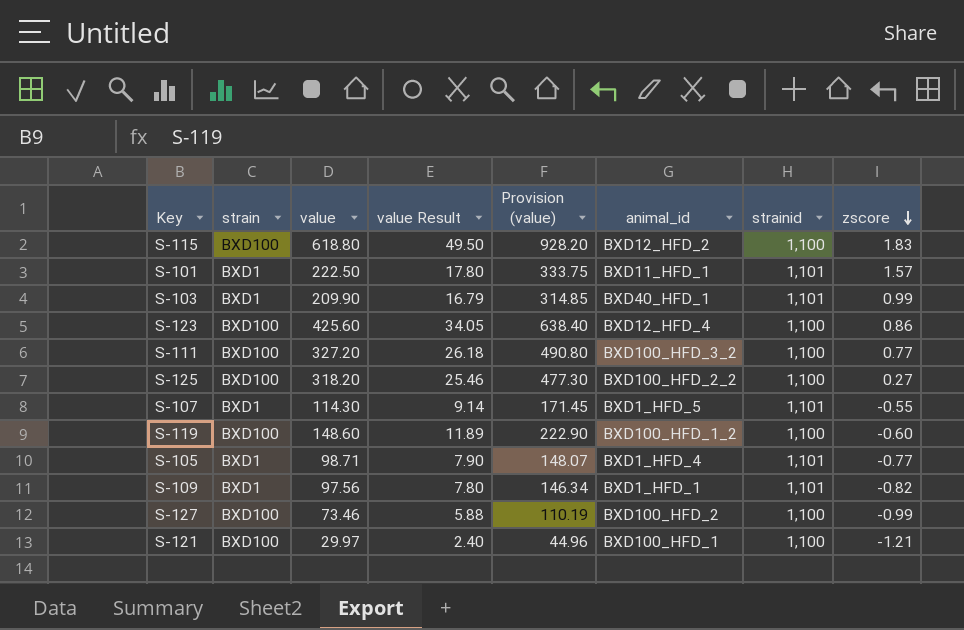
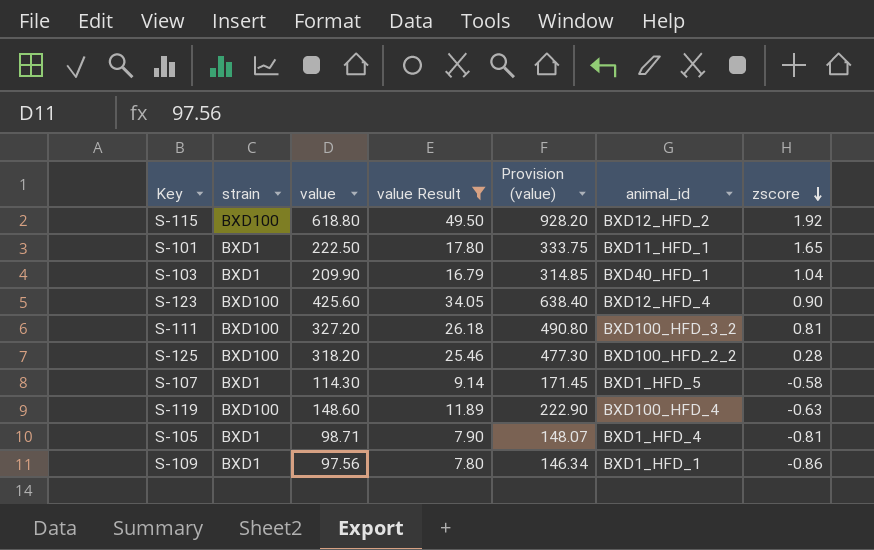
filter: none -> value Result >= 7.80
column strainid | position: 7 -> none
S-115 | zscore: 1.83 -> 1.92
S-101 | zscore: 1.57 -> 1.65
S-103 | zscore: 0.99 -> 1.04
S-123 | zscore: 0.86 -> 0.90
S-111 | zscore: 0.77 -> 0.81
S-125 | zscore: 0.27 -> 0.28
S-107 | zscore: -0.55 -> -0.58
S-119 | animal_id: BXD100_HFD_1_2 -> BXD100_HFD_4
S-119 | zscore: -0.60 -> -0.63
S-105 | zscore: -0.77 -> -0.81
S-109 | zscore: -0.82 -> -0.86

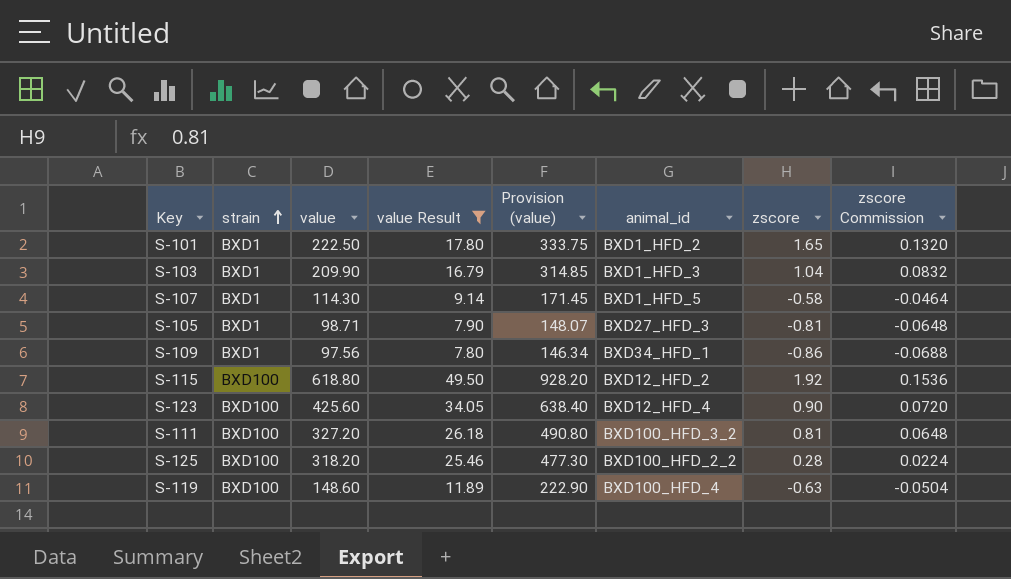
row order: zscore descending -> strain ascending
column zscore Commission | formula: none -> [zscore] * 0.08
S-101 | animal_id: BXD11_HFD_1 -> BXD1_HFD_2
S-103 | animal_id: BXD40_HFD_1 -> BXD1_HFD_3
S-105 | animal_id: BXD1_HFD_4 -> BXD27_HFD_3
S-109 | animal_id: BXD1_HFD_1 -> BXD34_HFD_1

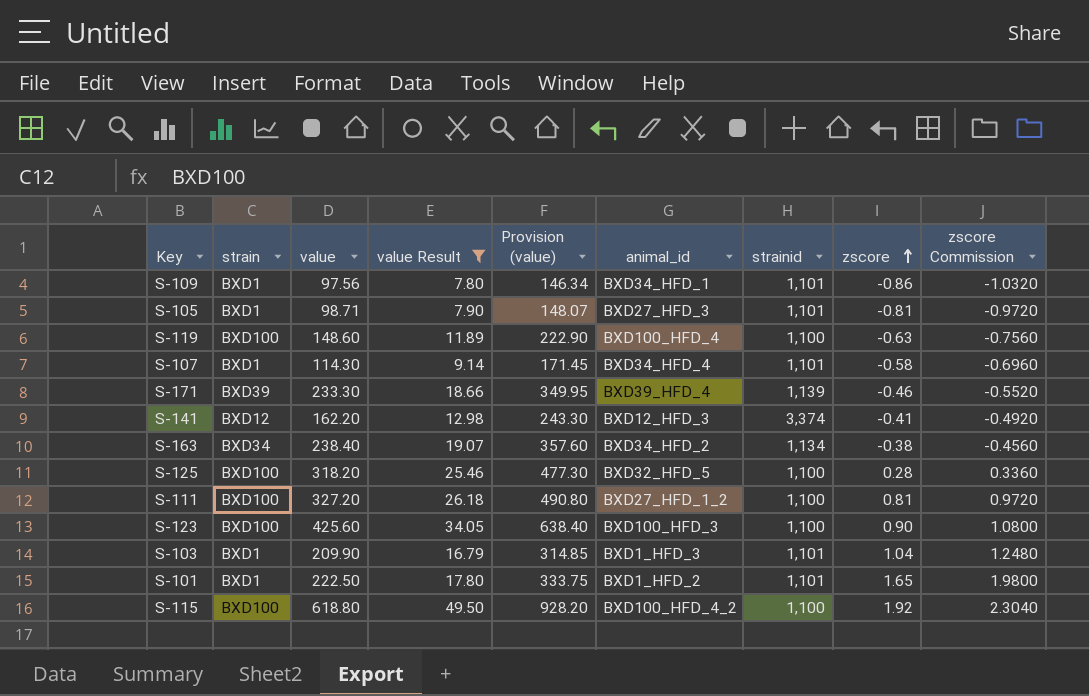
row order: strain ascending -> zscore ascending
column strainid | position: none -> 7
column zscore Commission | formula: [zscore] * 0.08 -> [zscore] * 1.2
S-107 | animal_id: BXD1_HFD_5 -> BXD34_HFD_4
row S-171: none -> BXD39 | 233.30 | 18.66 | 349.95 | BXD39_HFD_4 | 1,139 | -0.46 | -0.5520
row S-141: none -> BXD12 | 162.20 | 12.98 | 243.30 | BXD12_HFD_3 | 3,374 | -0.41 | -0.4920
row S-163: none -> BXD34 | 238.40 | 19.07 | 357.60 | BXD34_HFD_2 | 1,134 | -0.38 | -0.4560
S-125 | animal_id: BXD100_HFD_2_2 -> BXD32_HFD_5
S-111 | animal_id: BXD100_HFD_3_2 -> BXD27_HFD_1_2
S-123 | animal_id: BXD12_HFD_4 -> BXD100_HFD_3
S-115 | animal_id: BXD12_HFD_2 -> BXD100_HFD_4_2

